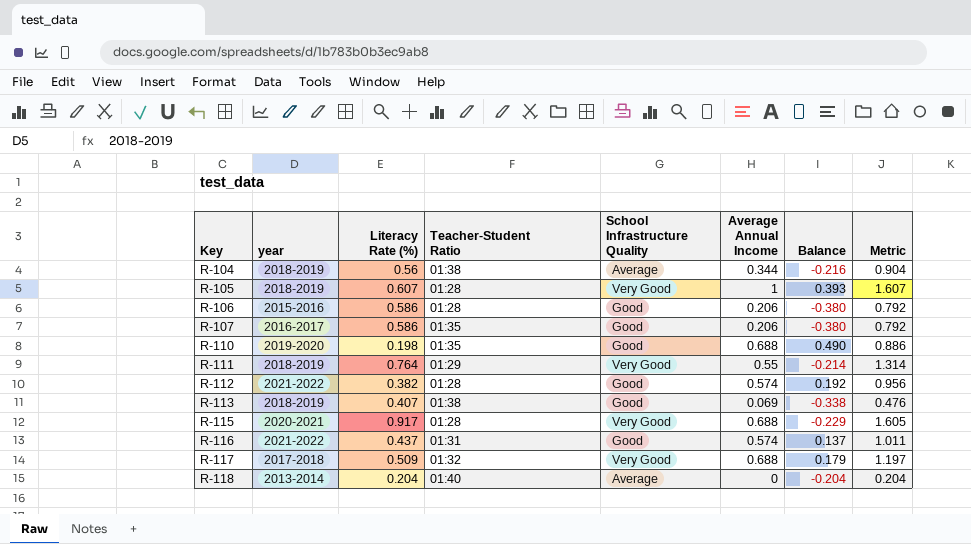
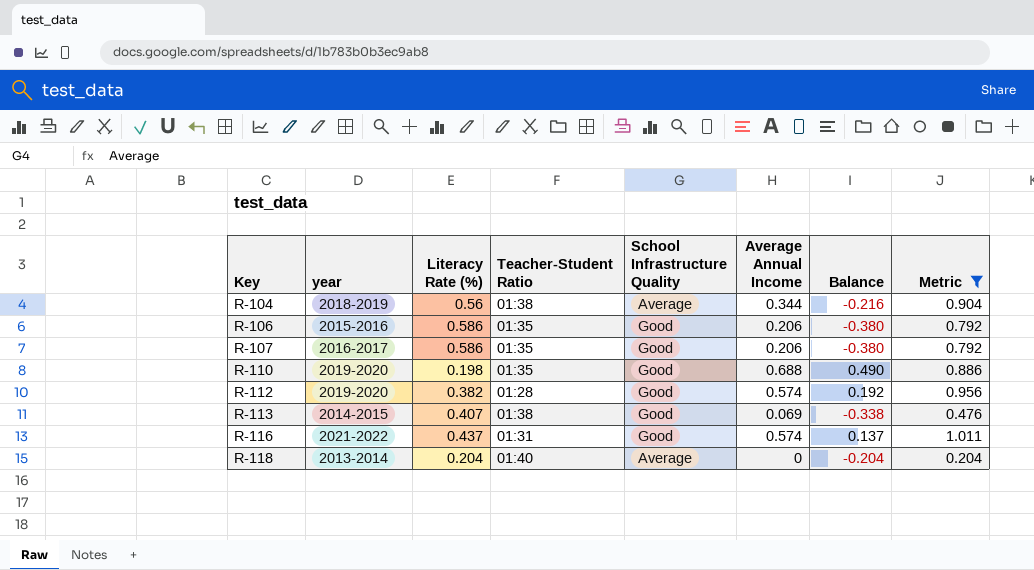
filter: none -> Metric <= 1.011
R-106 | Teacher-Student Ratio: 01:28 -> 01:35
R-112 | year: 2021-2022 -> 2019-2020
R-113 | year: 2018-2019 -> 2014-2015

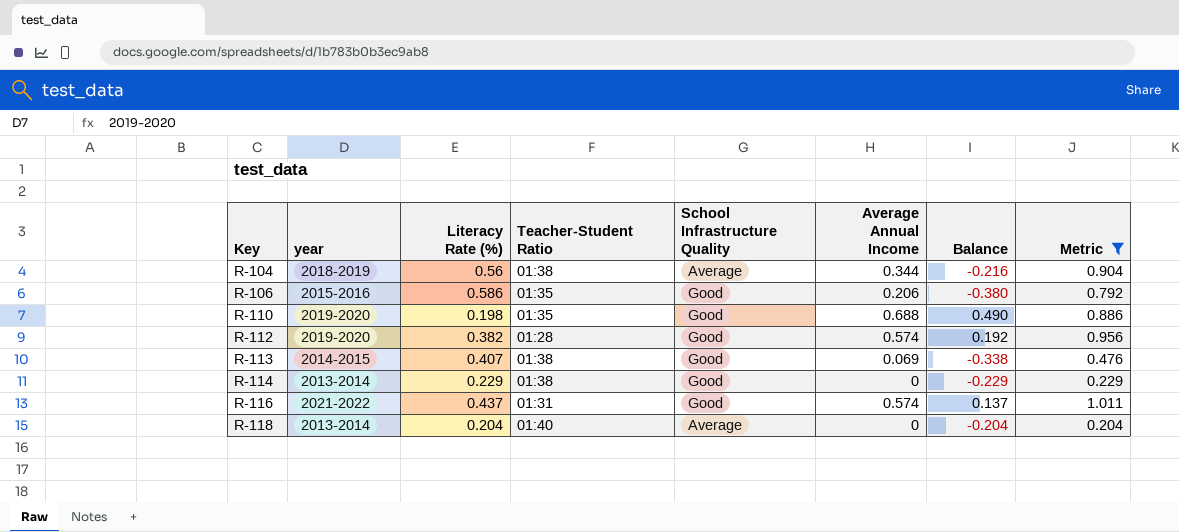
row R-107: 2016-2017 | 0.586 | 01:35 | Good | 0.206 | -0.380 | 0.792 -> none
row R-114: none -> 2013-2014 | 0.229 | 01:38 | Good | 0 | -0.229 | 0.229

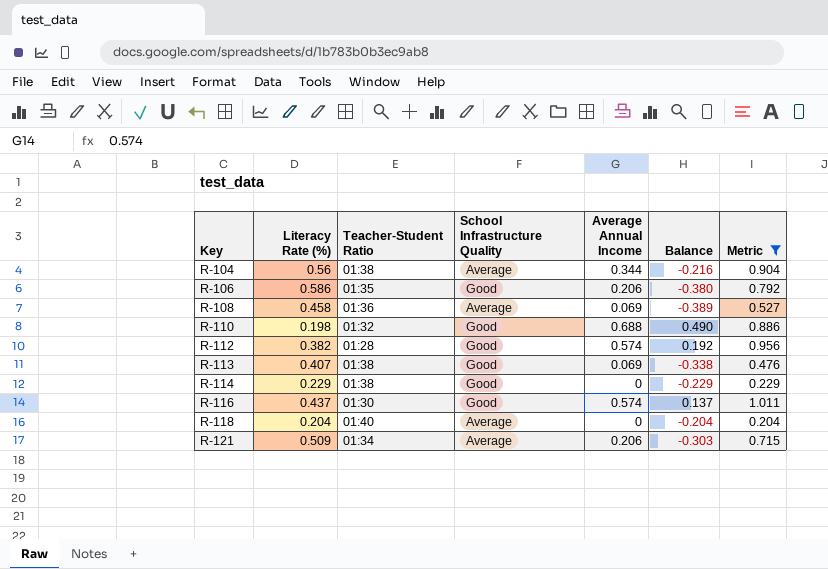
column year | position: 2 -> none
row R-108: none -> 0.458 | 01:36 | Average | 0.069 | -0.389 | 0.527
R-110 | Teacher-Student Ratio: 01:35 -> 01:32
R-116 | Teacher-Student Ratio: 01:31 -> 01:30
row R-121: none -> 0.509 | 01:34 | Average | 0.206 | -0.303 | 0.715

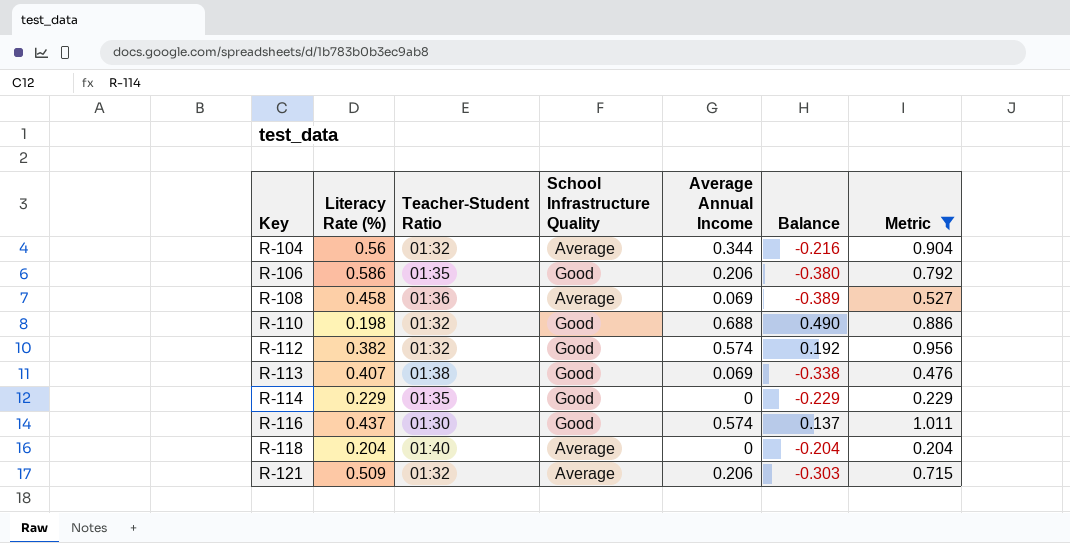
R-104 | Teacher-Student Ratio: 01:38 -> 01:32
R-112 | Teacher-Student Ratio: 01:28 -> 01:32
R-114 | Teacher-Student Ratio: 01:38 -> 01:35
R-121 | Teacher-Student Ratio: 01:34 -> 01:32

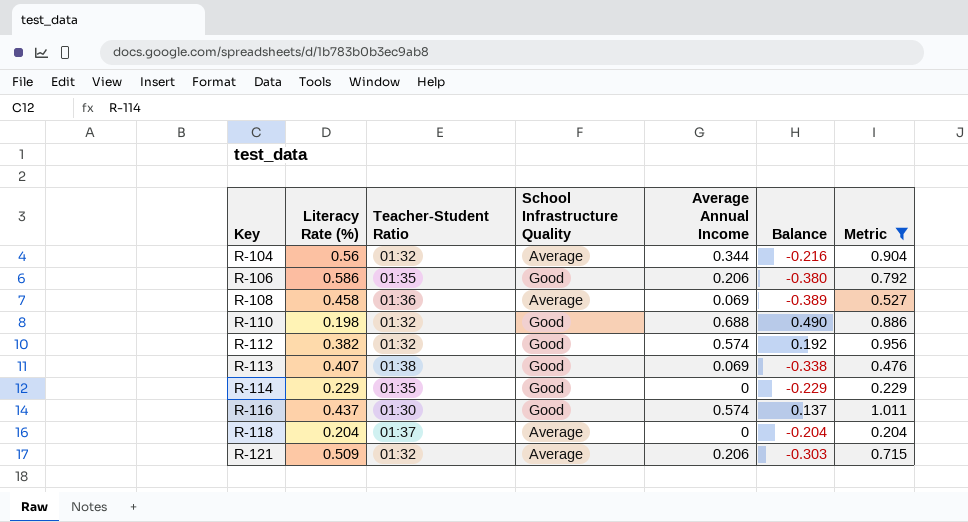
R-118 | Teacher-Student Ratio: 01:40 -> 01:37

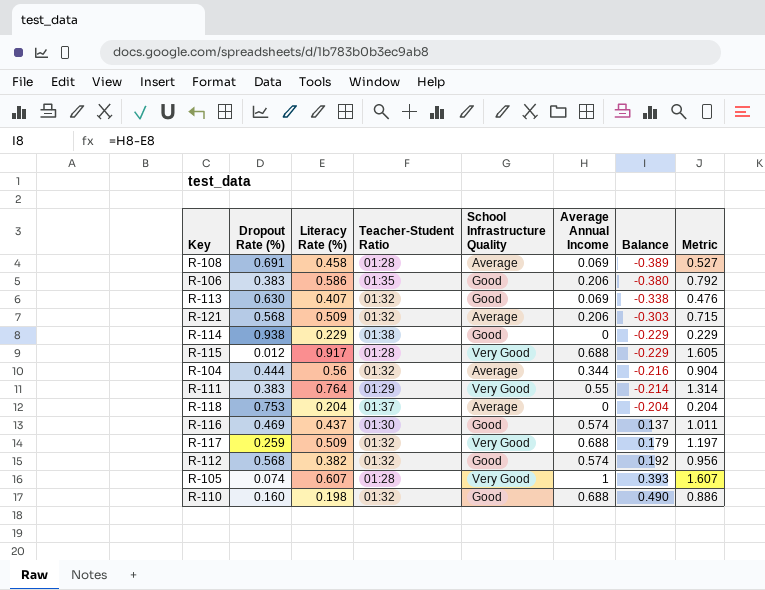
filter: Metric <= 1.011 -> none
row order: Key ascending -> Balance ascending
column Dropout Rate (%) | position: none -> 2
R-108 | Teacher-Student Ratio: 01:36 -> 01:28
R-113 | Teacher-Student Ratio: 01:38 -> 01:32
R-114 | Teacher-Student Ratio: 01:35 -> 01:38

